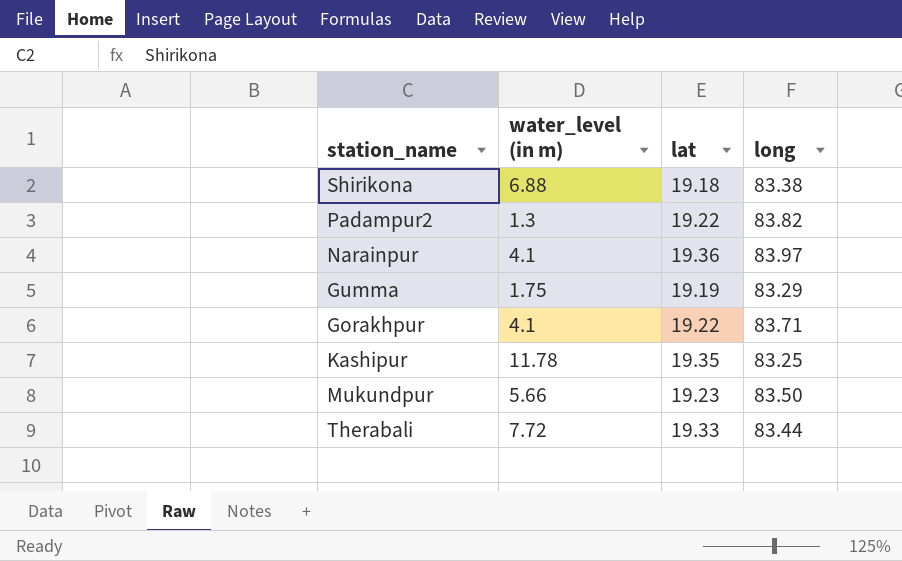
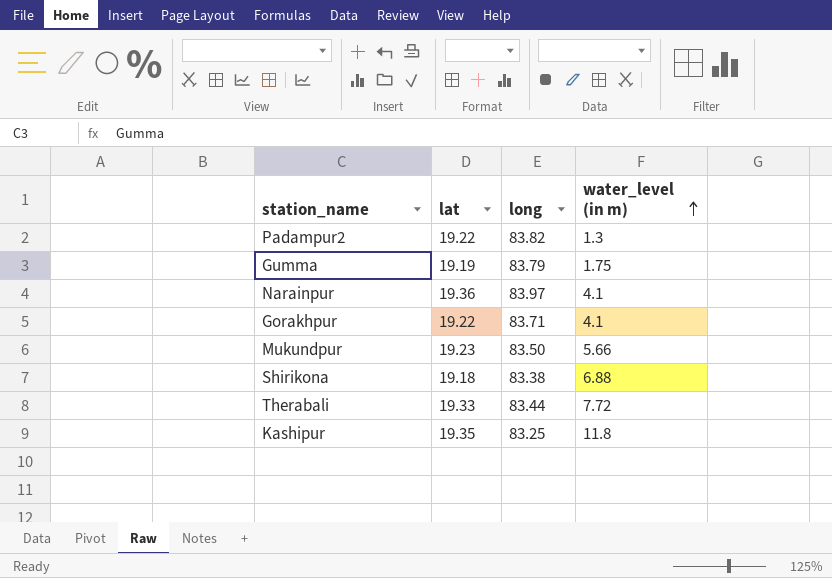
row order: none -> water_level (in m) ascending
column water_level (in m) | position: 2 -> 4
Gumma | long: 83.29 -> 83.79
Kashipur | water_level (in m): 11.78 -> 11.8

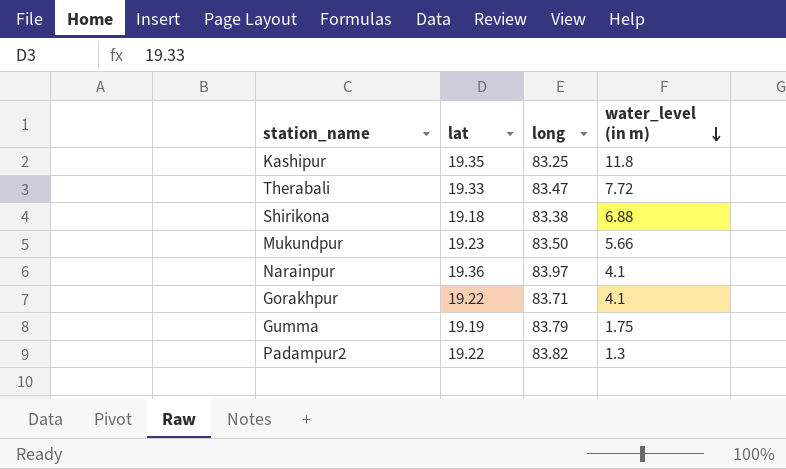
row order: water_level (in m) ascending -> water_level (in m) descending
Therabali | long: 83.44 -> 83.47

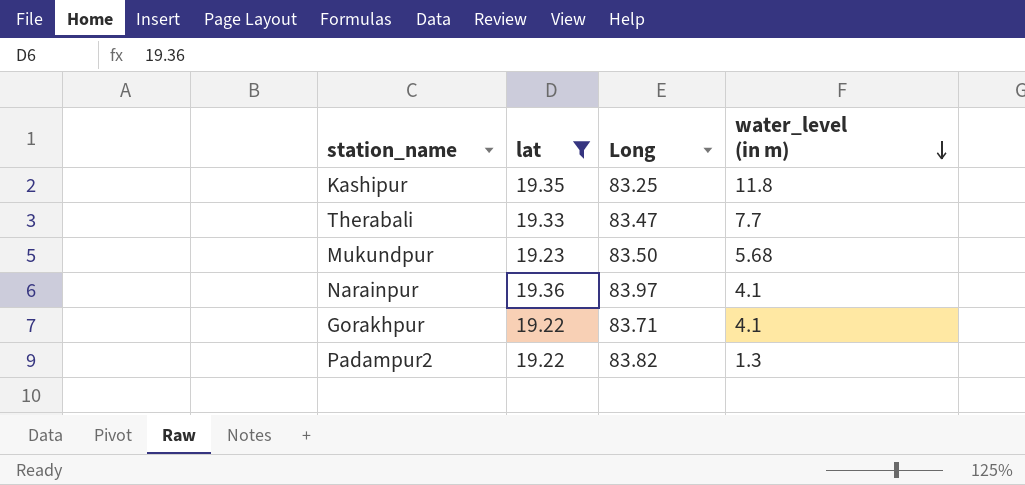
filter: none -> lat >= 19.22
column name: long -> Long
Therabali | water_level (in m): 7.72 -> 7.7
Mukundpur | water_level (in m): 5.66 -> 5.68

